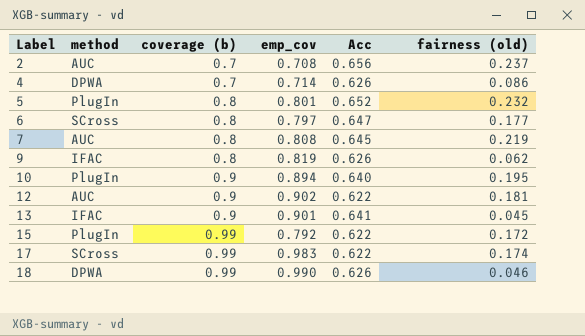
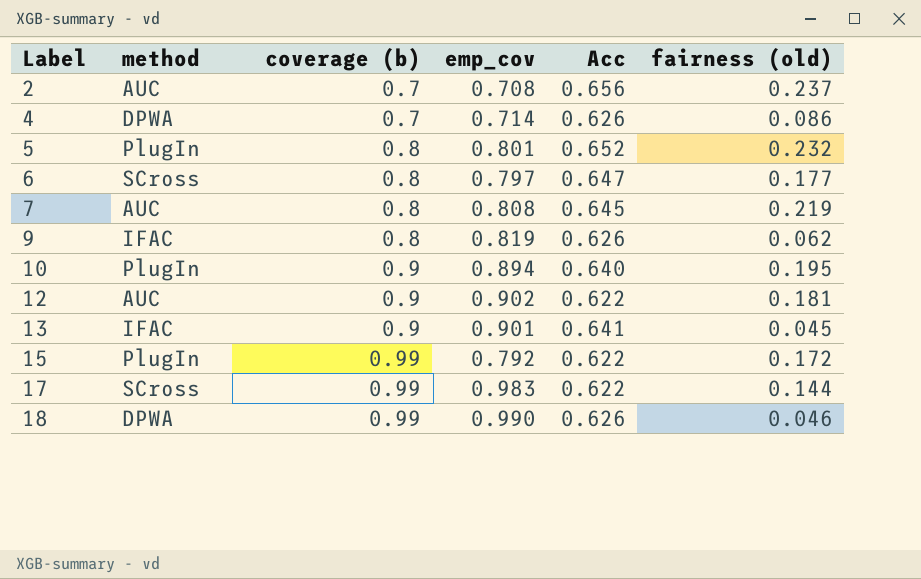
17 | fairness (old): 0.174 -> 0.144

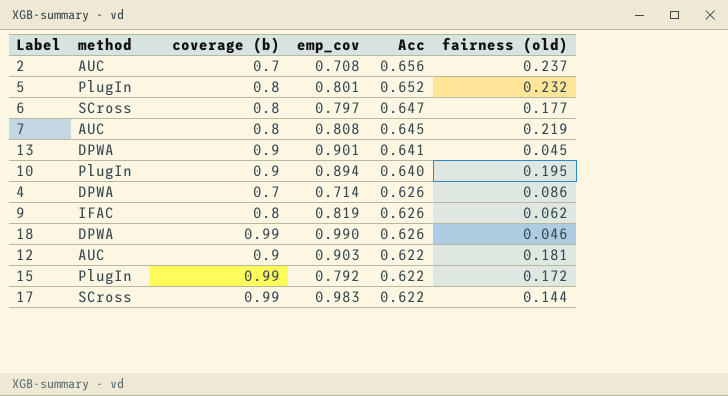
row order: Label ascending -> Acc descending
13 | method: IFAC -> DPWA
12 | emp_cov: 0.902 -> 0.903

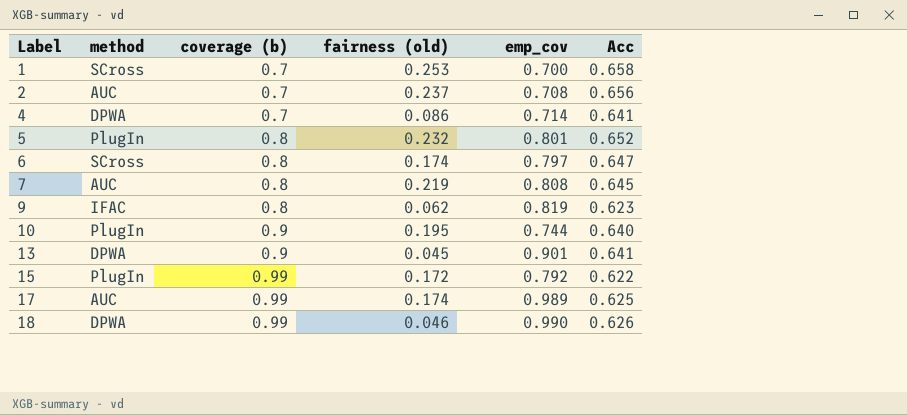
row order: Acc descending -> Label ascending
column fairness (old) | position: 6 -> 4
row 12: AUC | 0.9 | 0.903 | 0.622 | 0.181 -> none
row 1: none -> SCross | 0.7 | 0.253 | 0.700 | 0.658
4 | Acc: 0.626 -> 0.641
6 | fairness (old): 0.177 -> 0.174
9 | Acc: 0.626 -> 0.623
10 | emp_cov: 0.894 -> 0.744
17 | method: SCross -> AUC
17 | fairness (old): 0.144 -> 0.174
17 | emp_cov: 0.983 -> 0.989
17 | Acc: 0.622 -> 0.625

